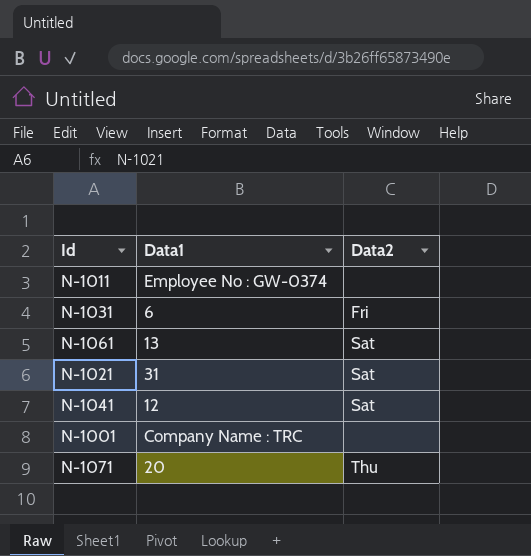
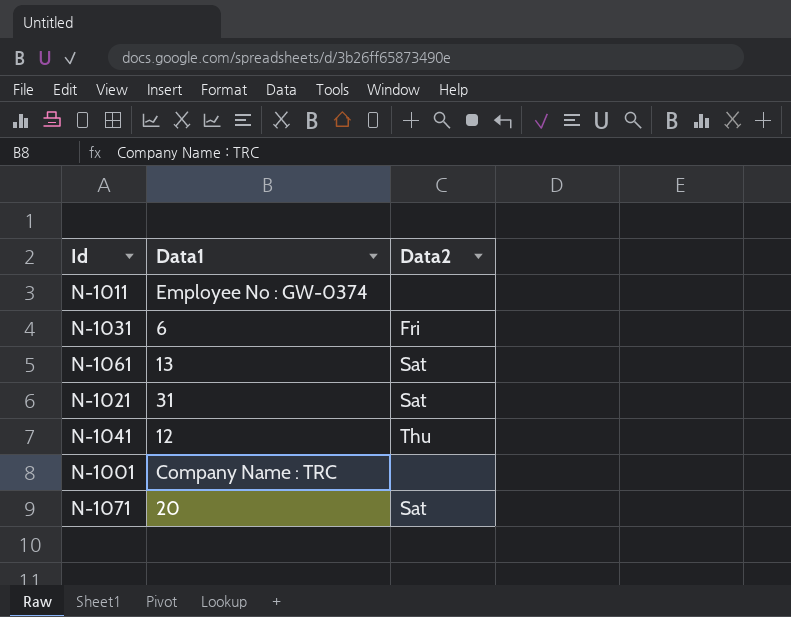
N-1041 | Data2: Sat -> Thu
N-1071 | Data2: Thu -> Sat

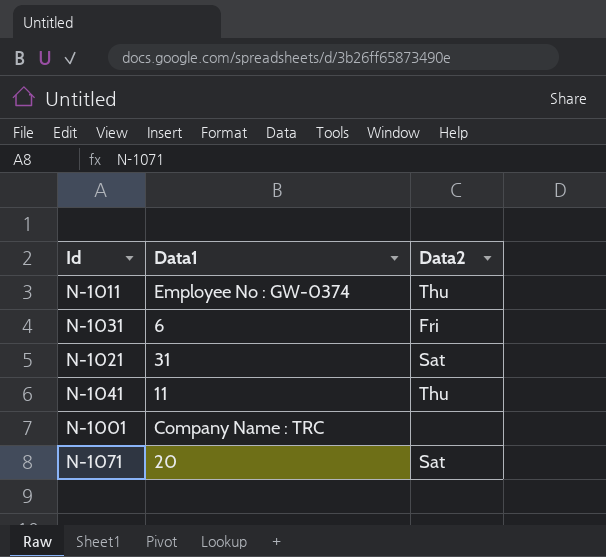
row N-1061: 13 | Sat -> none
N-1011 | Data2: none -> Thu
N-1041 | Data1: 12 -> 11

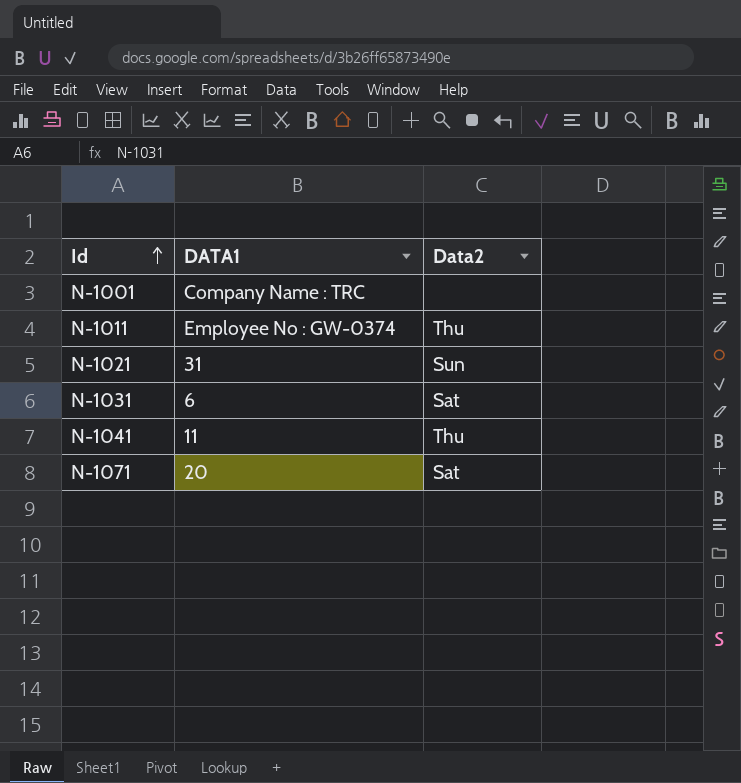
row order: none -> Id ascending
column name: Data1 -> DATA1
N-1021 | Data2: Sat -> Sun
N-1031 | Data2: Fri -> Sat

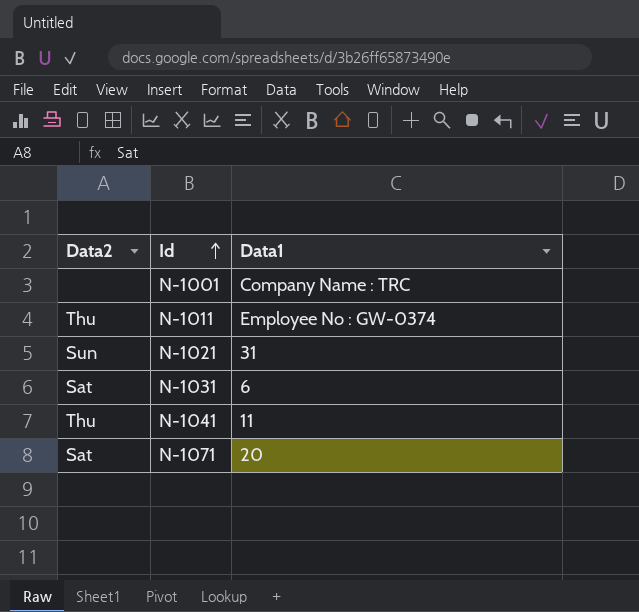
column Data2 | position: 3 -> 1
column name: DATA1 -> Data1

